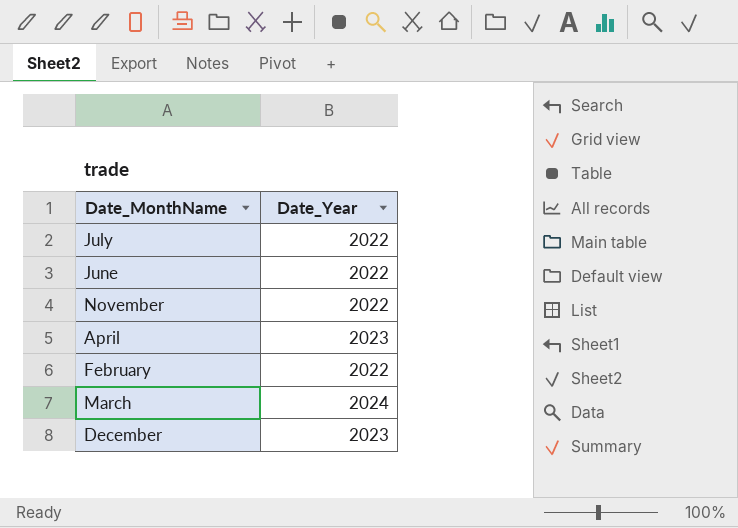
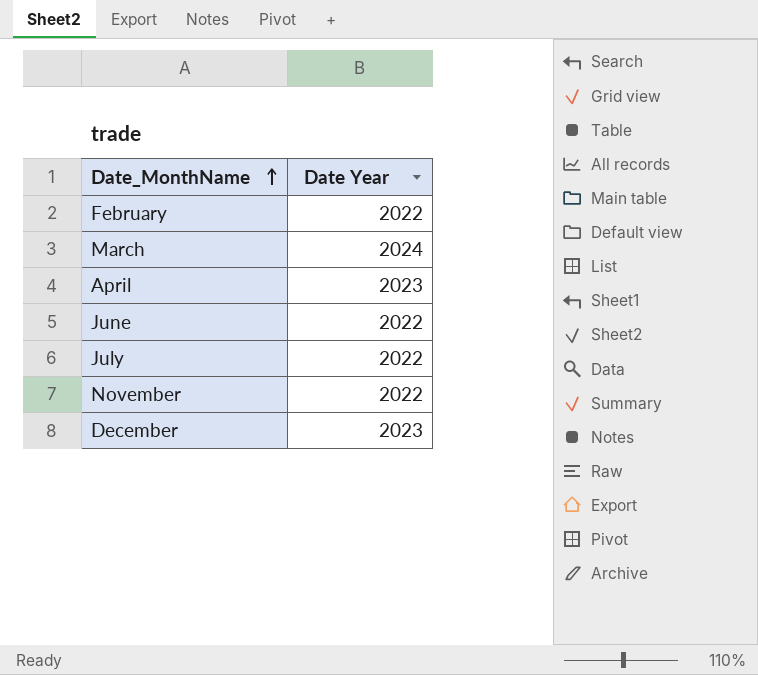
row order: none -> Date_MonthName ascending
column name: Date_Year -> Date Year

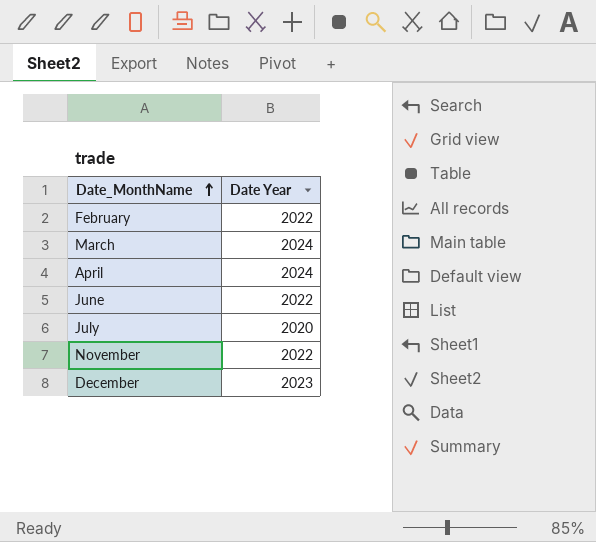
April | Date Year: 2023 -> 2024
July | Date Year: 2022 -> 2020

